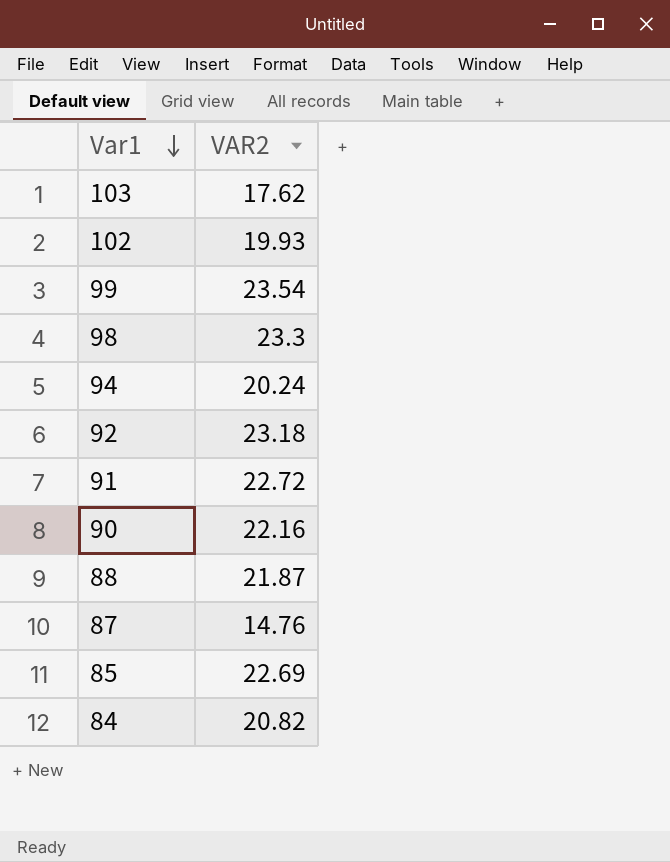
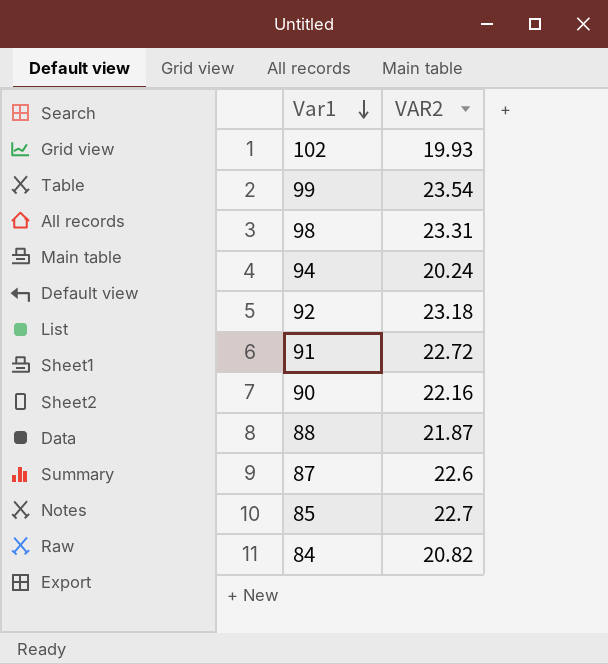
row 103: 17.62 -> none
98 | VAR2: 23.3 -> 23.31
87 | VAR2: 14.76 -> 22.6
85 | VAR2: 22.69 -> 22.7

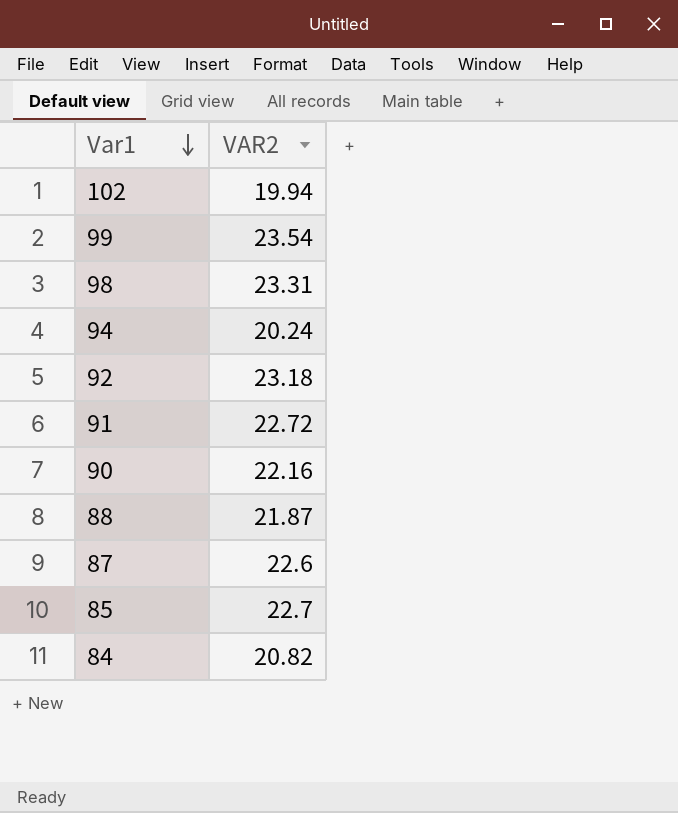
102 | VAR2: 19.93 -> 19.94

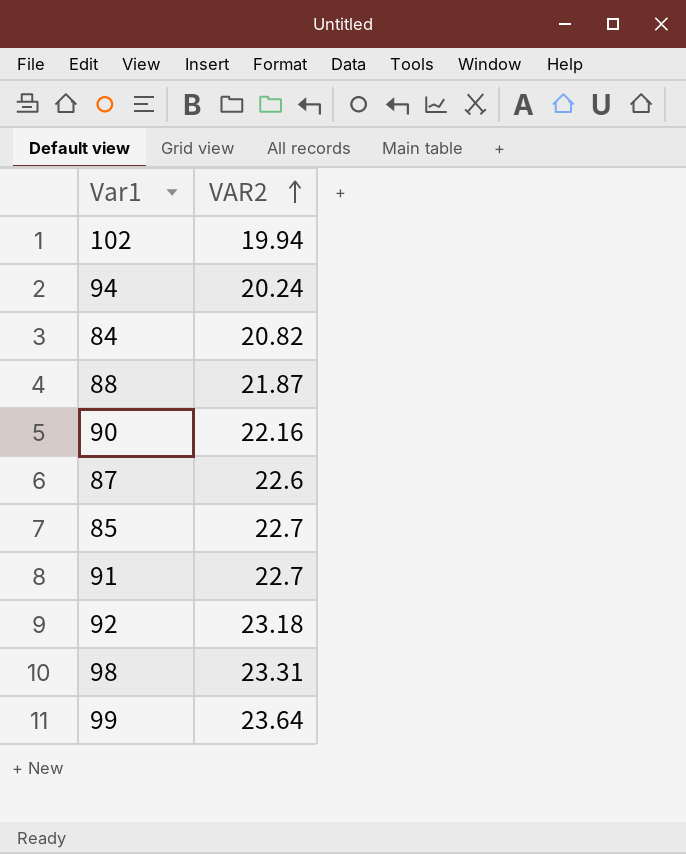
row order: Var1 descending -> VAR2 ascending
91 | VAR2: 22.72 -> 22.7
99 | VAR2: 23.54 -> 23.64

